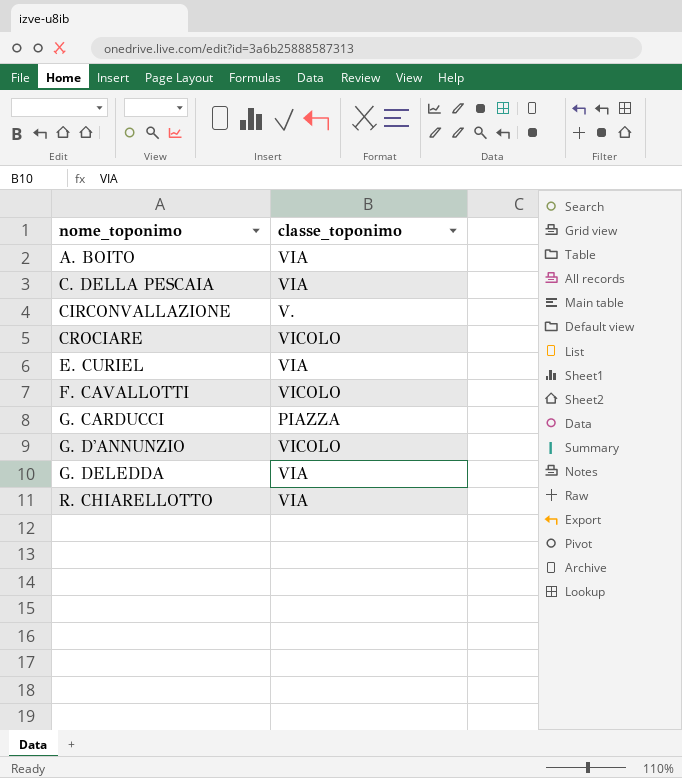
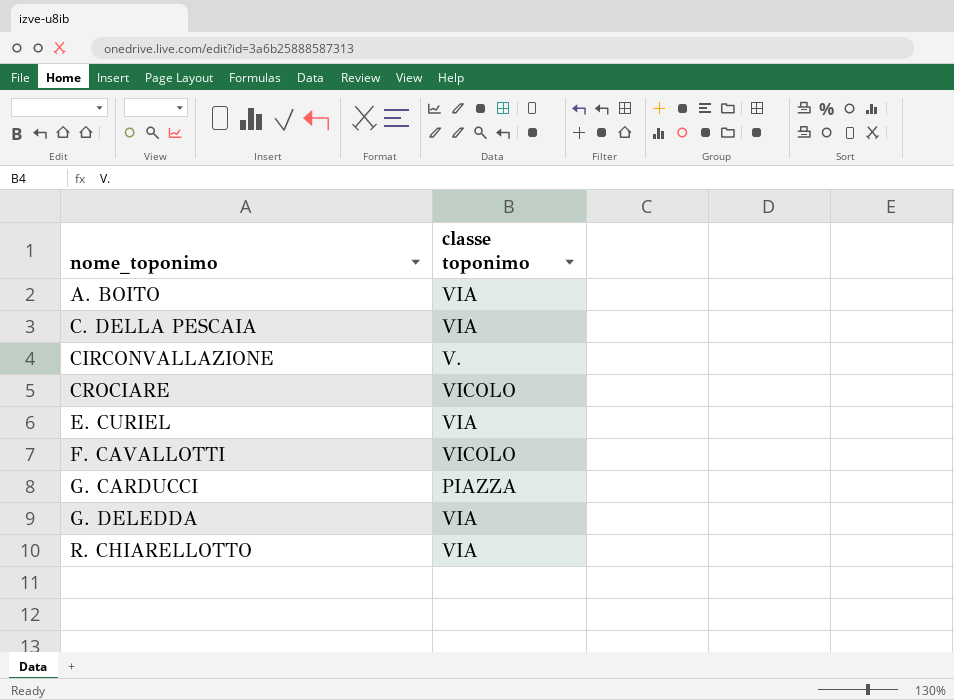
column name: classe_toponimo -> classe toponimo
row G. D'ANNUNZIO: VICOLO -> none

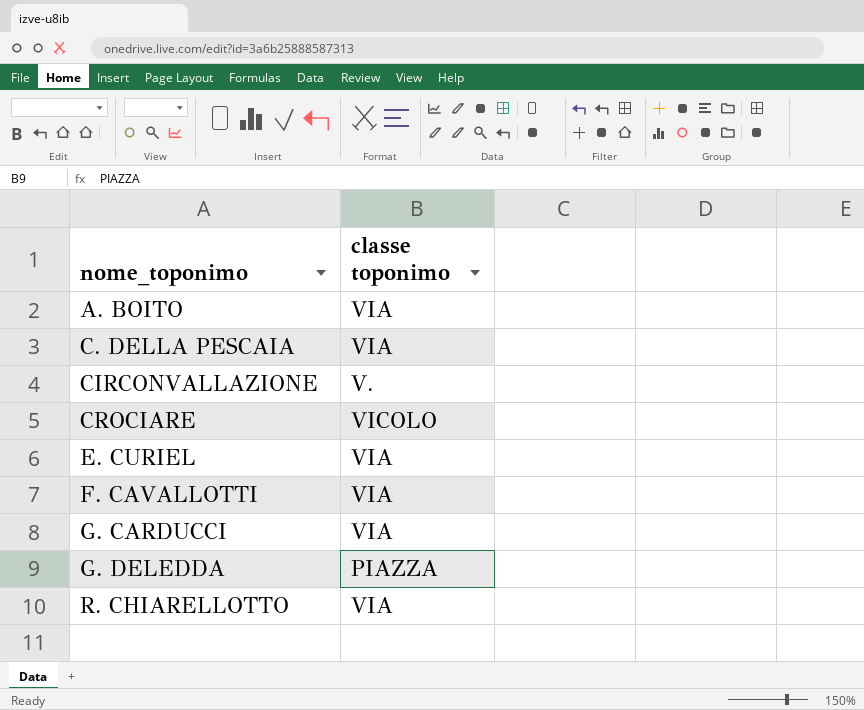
F. CAVALLOTTI | classe toponimo: VICOLO -> VIA
G. CARDUCCI | classe toponimo: PIAZZA -> VIA
G. DELEDDA | classe toponimo: VIA -> PIAZZA

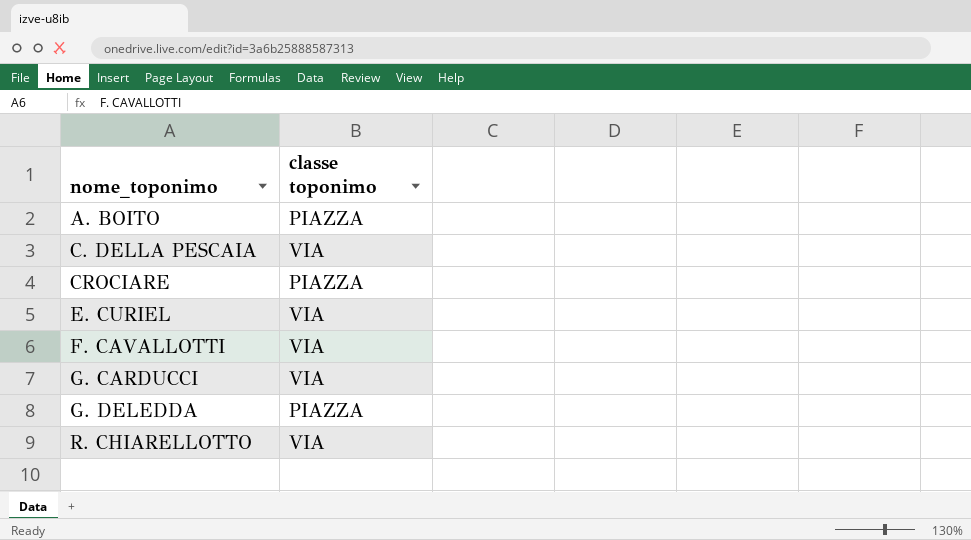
row CIRCONVALLAZIONE: V. -> none
A. BOITO | classe toponimo: VIA -> PIAZZA
CROCIARE | classe toponimo: VICOLO -> PIAZZA

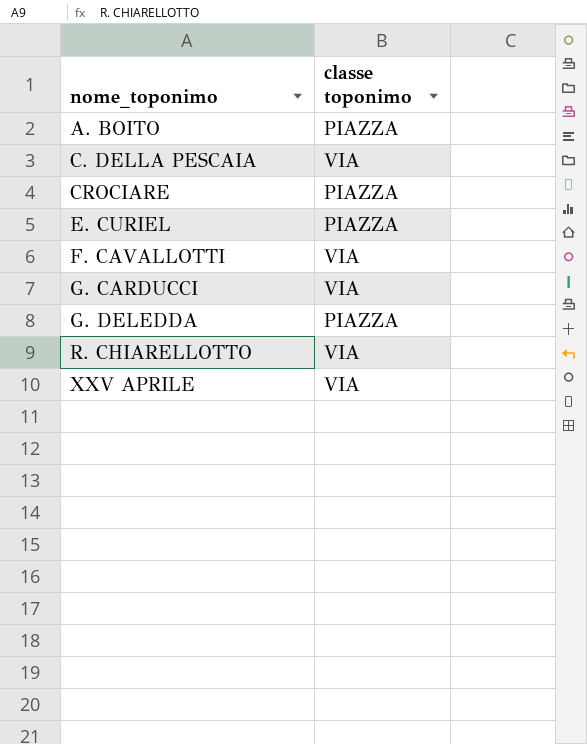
E. CURIEL | classe toponimo: VIA -> PIAZZA
row XXV APRILE: none -> VIA

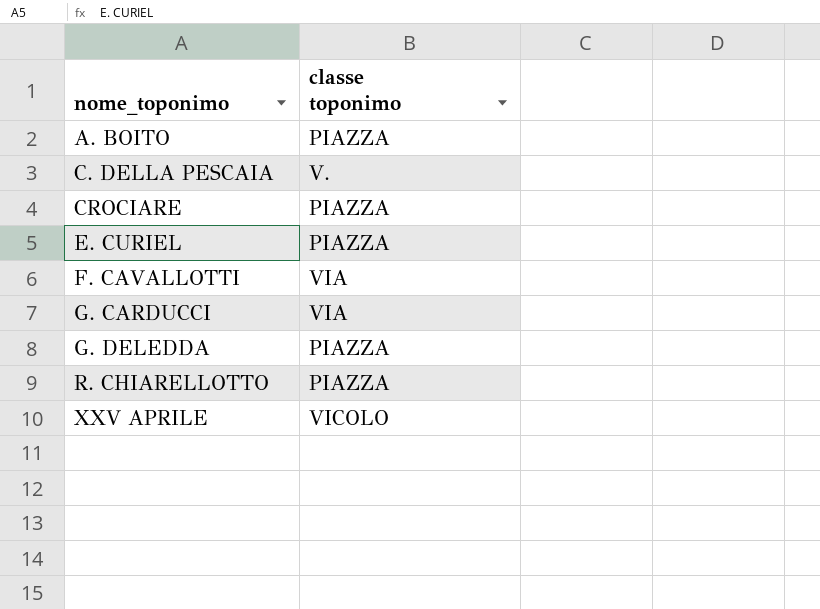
C. DELLA PESCAIA | classe toponimo: VIA -> V.
R. CHIARELLOTTO | classe toponimo: VIA -> PIAZZA
XXV APRILE | classe toponimo: VIA -> VICOLO

